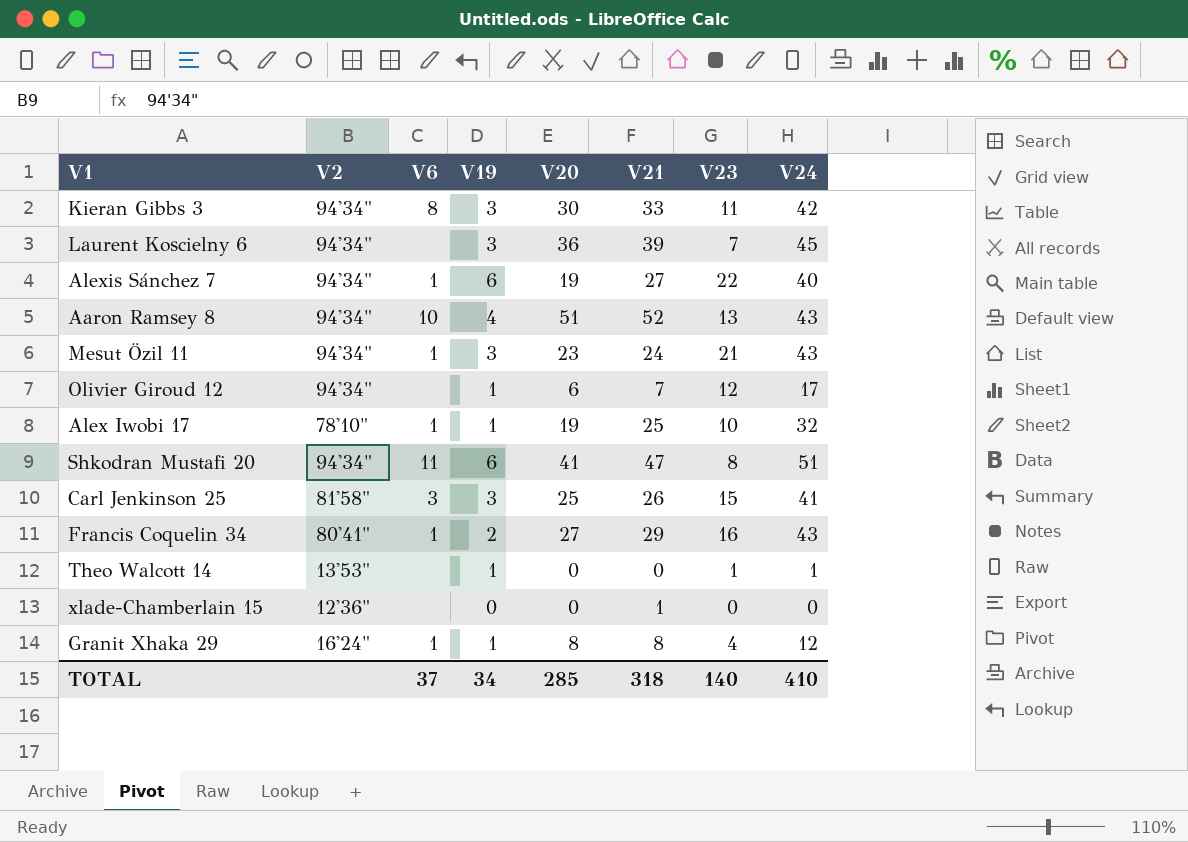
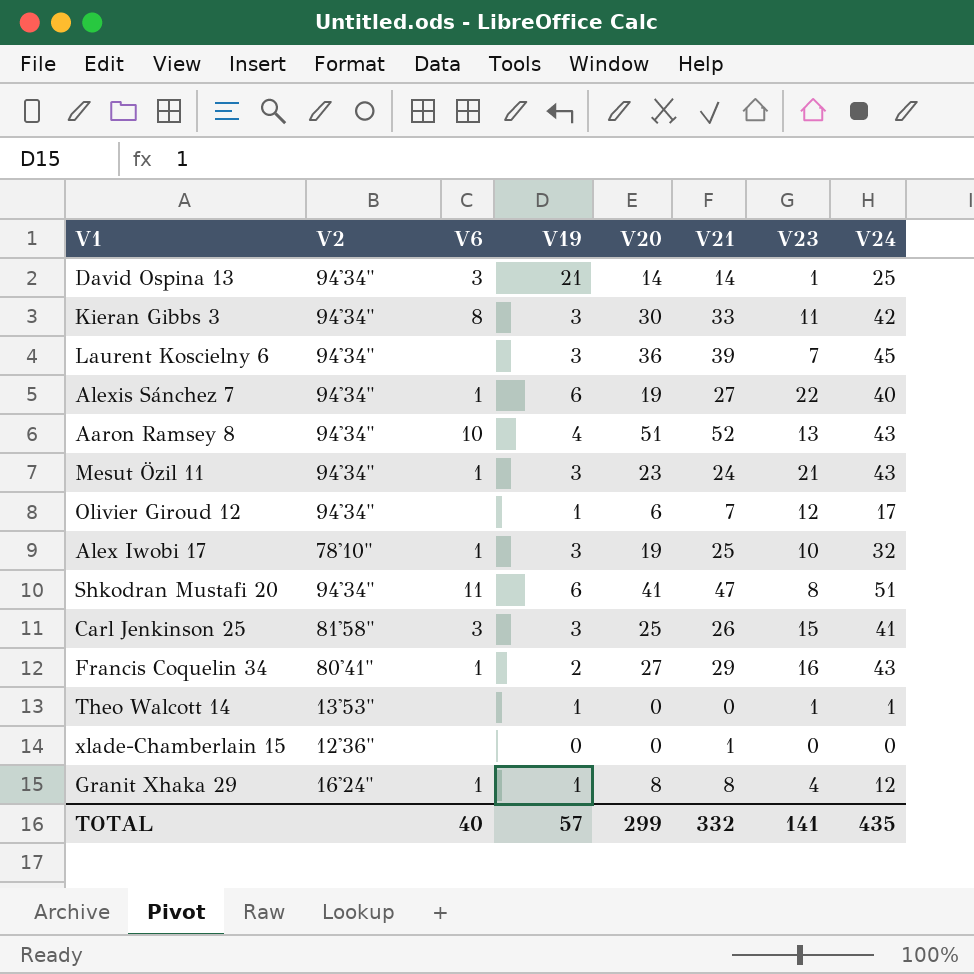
row David Ospina 13: none -> 94'34" | 3 | 21 | 14 | 14 | 1 | 25
Alex Iwobi 17 | V19: 1 -> 3
TOTAL | V6: 37 -> 40
TOTAL | V19: 34 -> 57
TOTAL | V20: 285 -> 299
TOTAL | V21: 318 -> 332
TOTAL | V23: 140 -> 141
TOTAL | V24: 410 -> 435

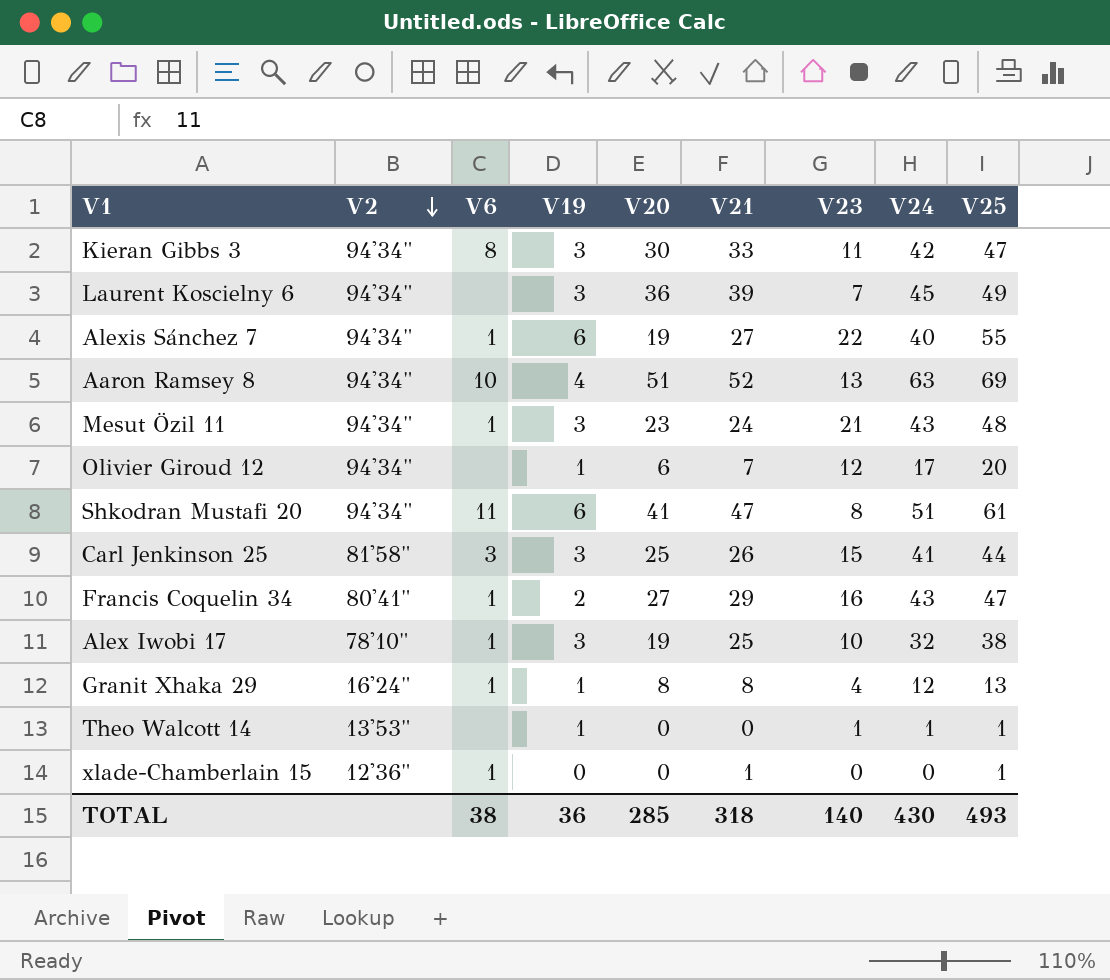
row order: none -> V2 descending
column V25 | position: none -> 9
row David Ospina 13: 94'34" | 3 | 21 | 14 | 14 | 1 | 25 -> none
Aaron Ramsey 8 | V24: 43 -> 63
xlade-Chamberlain 15 | V6: none -> 1
TOTAL | V6: 40 -> 38
TOTAL | V19: 57 -> 36
TOTAL | V20: 299 -> 285
TOTAL | V21: 332 -> 318
TOTAL | V23: 141 -> 140
TOTAL | V24: 435 -> 430

